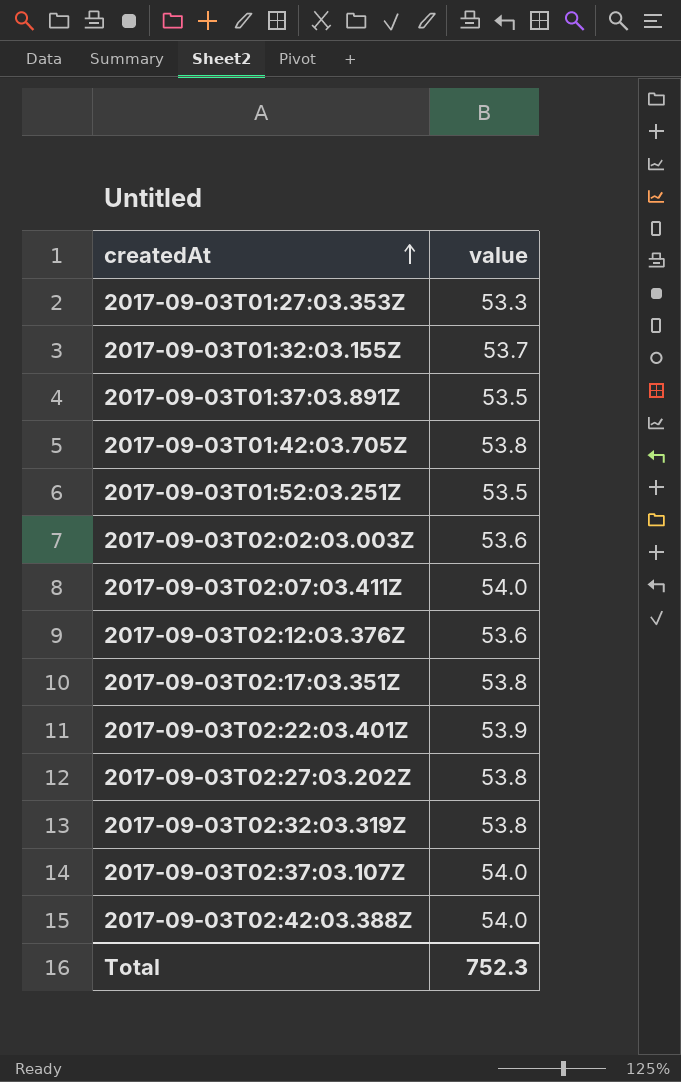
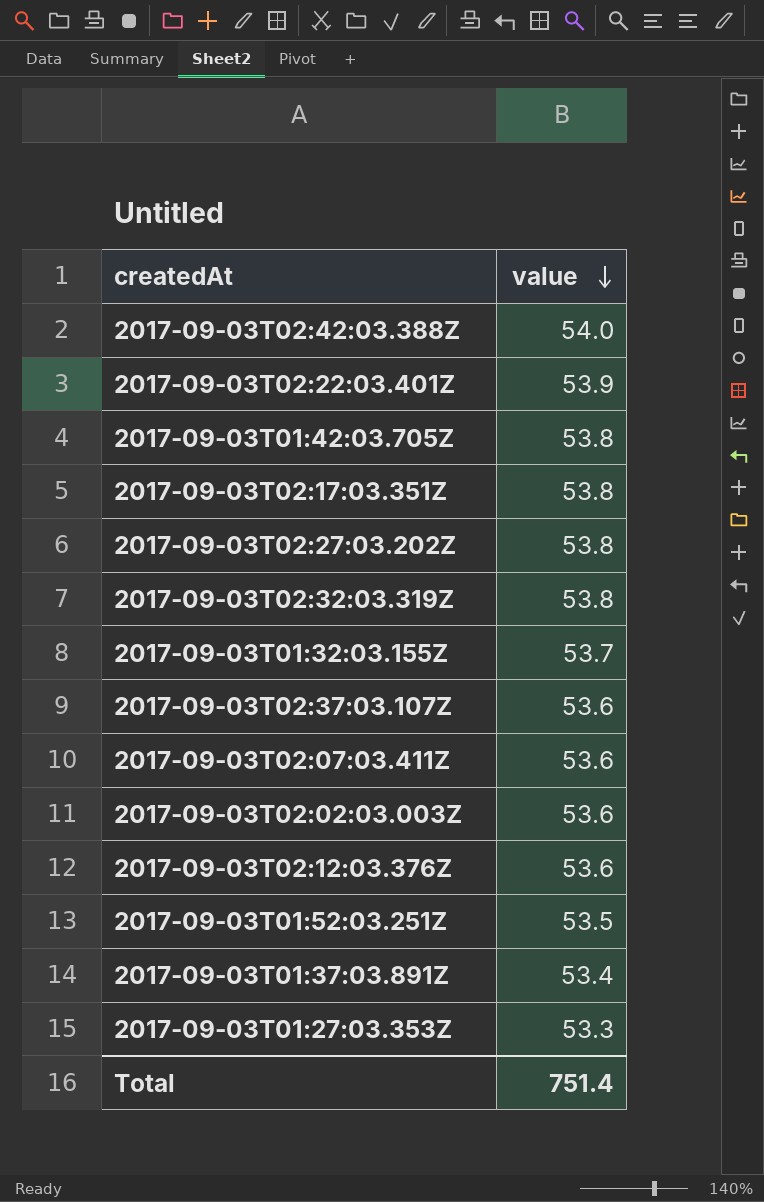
row order: createdAt ascending -> value descending
2017-09-03T02:37:03.107Z | value: 54.0 -> 53.6
2017-09-03T02:07:03.411Z | value: 54.0 -> 53.6
2017-09-03T01:37:03.891Z | value: 53.5 -> 53.4
Total | value: 752.3 -> 751.4

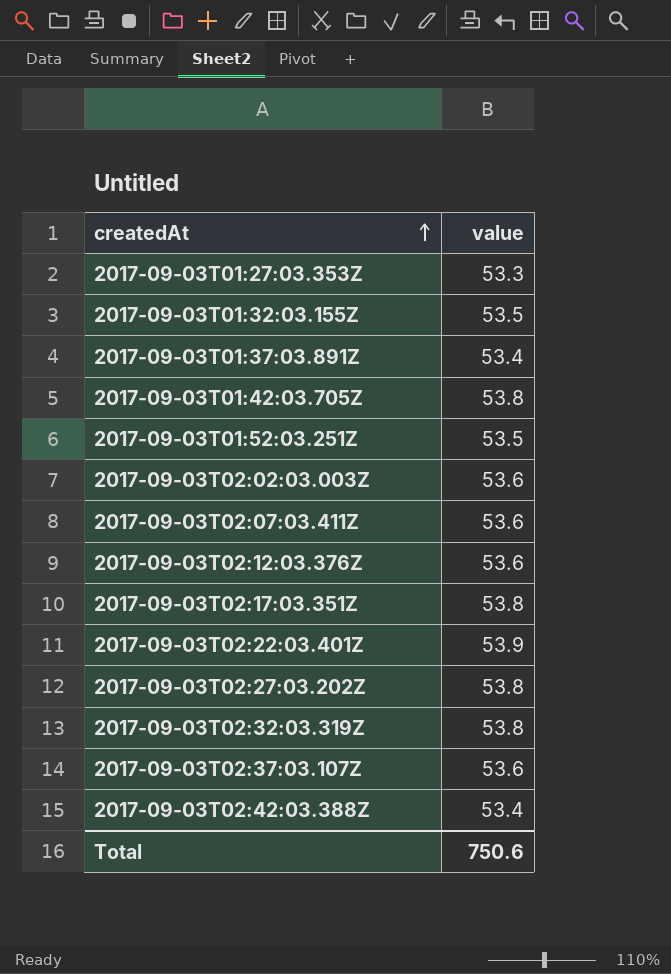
row order: value descending -> createdAt ascending
2017-09-03T01:32:03.155Z | value: 53.7 -> 53.5
2017-09-03T02:42:03.388Z | value: 54.0 -> 53.4
Total | value: 751.4 -> 750.6

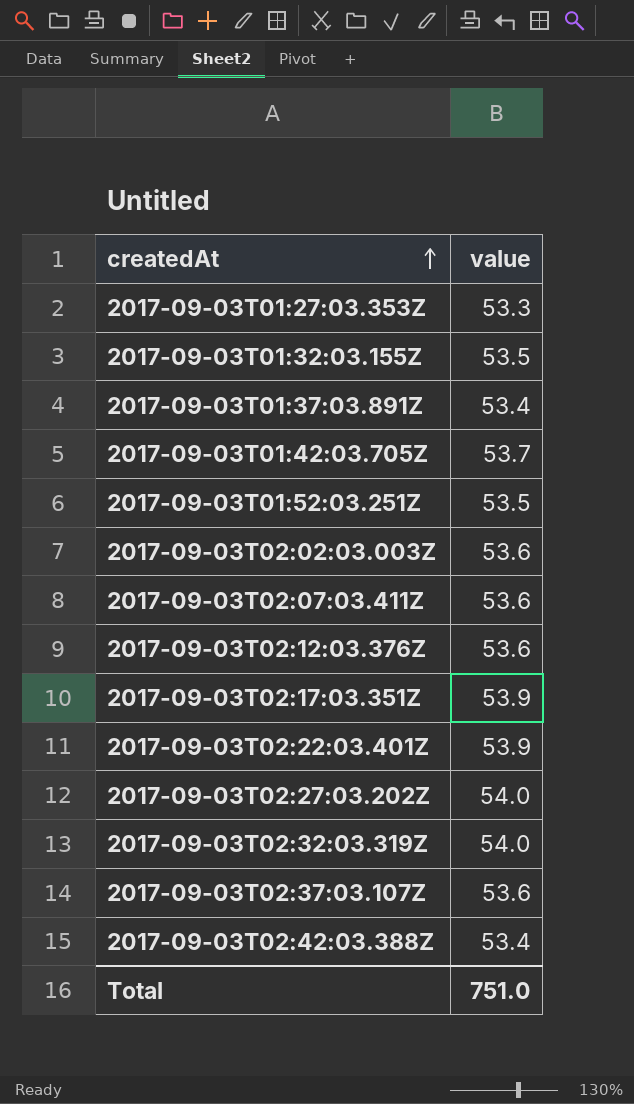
2017-09-03T01:42:03.705Z | value: 53.8 -> 53.7
2017-09-03T02:17:03.351Z | value: 53.8 -> 53.9
2017-09-03T02:27:03.202Z | value: 53.8 -> 54.0
2017-09-03T02:32:03.319Z | value: 53.8 -> 54.0
Total | value: 750.6 -> 751.0

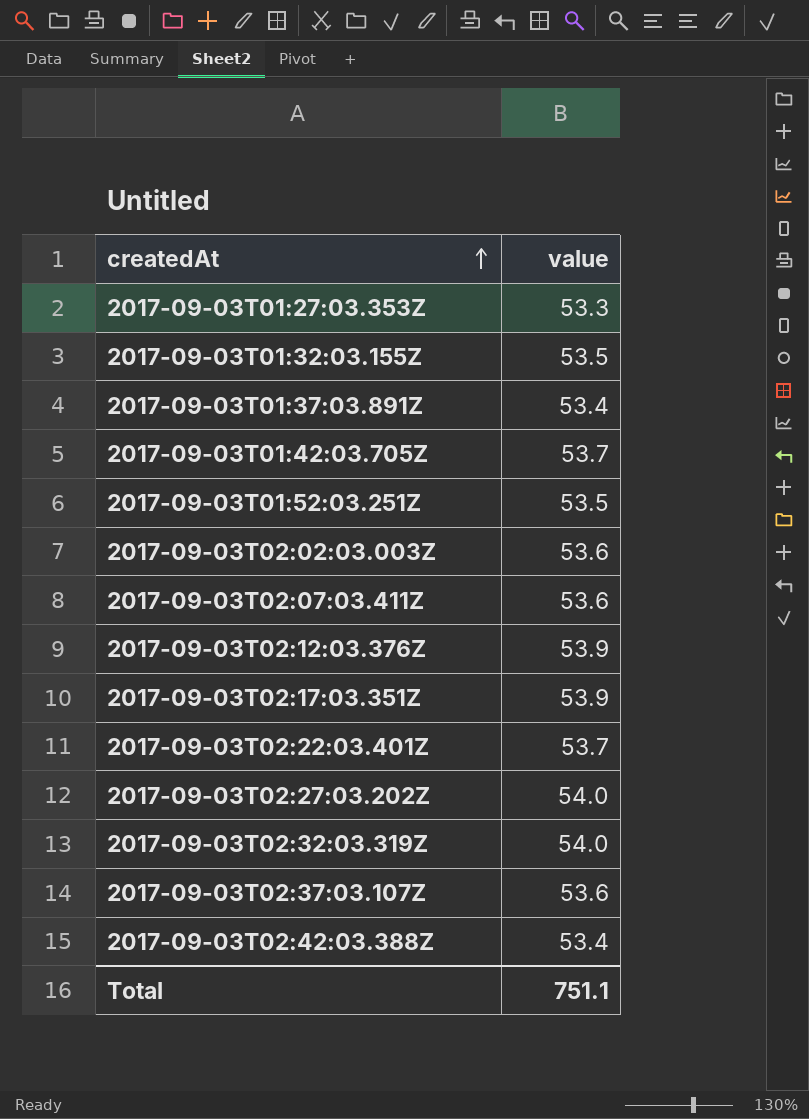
2017-09-03T02:12:03.376Z | value: 53.6 -> 53.9
2017-09-03T02:22:03.401Z | value: 53.9 -> 53.7
Total | value: 751.0 -> 751.1

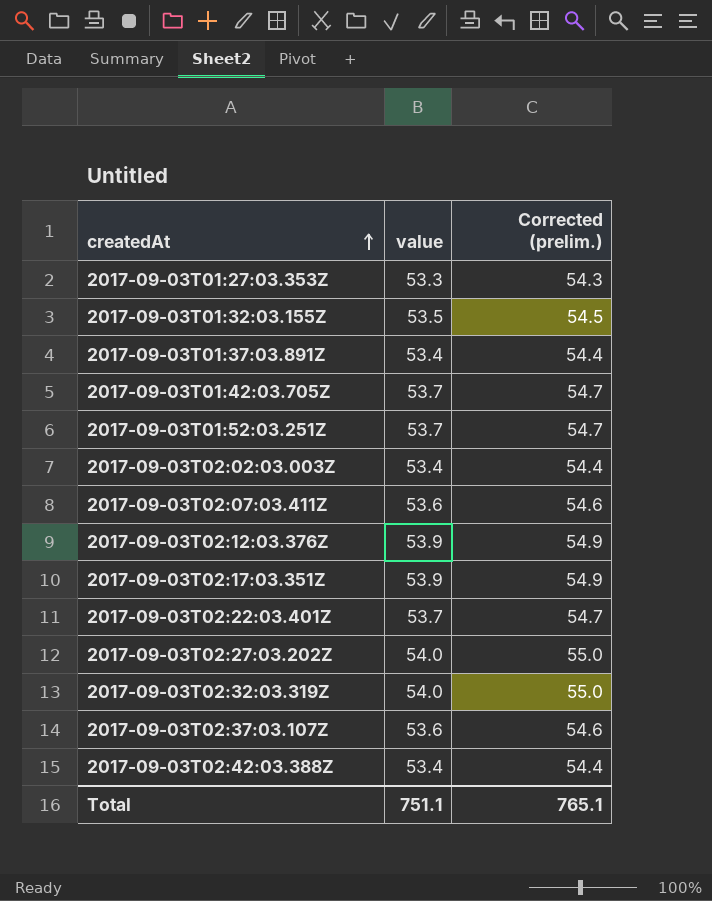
column Corrected (prelim.) | formula: none -> [value] + 1
2017-09-03T01:52:03.251Z | value: 53.5 -> 53.7
2017-09-03T02:02:03.003Z | value: 53.6 -> 53.4

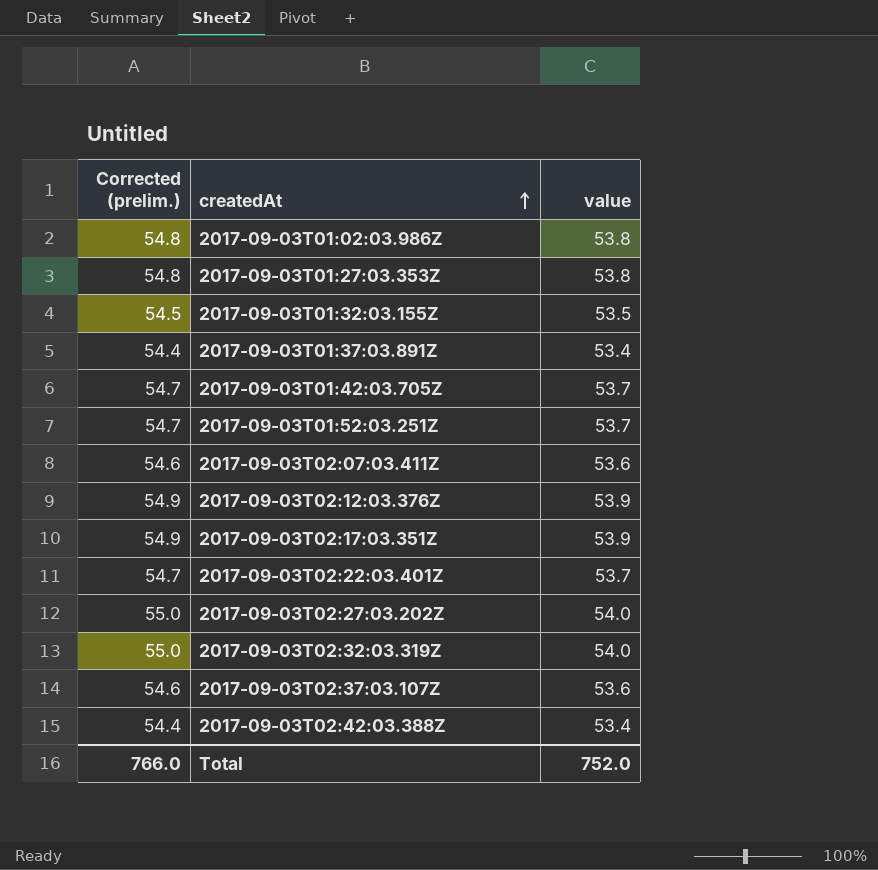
column Corrected (prelim.) | position: 3 -> 1
row 2017-09-03T02:02:03.003Z: 53.4 | 54.4 -> none
row 2017-09-03T01:02:03.986Z: none -> 54.8 | 53.8
2017-09-03T01:27:03.353Z | Corrected (prelim.): 54.3 -> 54.8
2017-09-03T01:27:03.353Z | value: 53.3 -> 53.8
Total | Corrected (prelim.): 765.1 -> 766.0
Total | value: 751.1 -> 752.0

